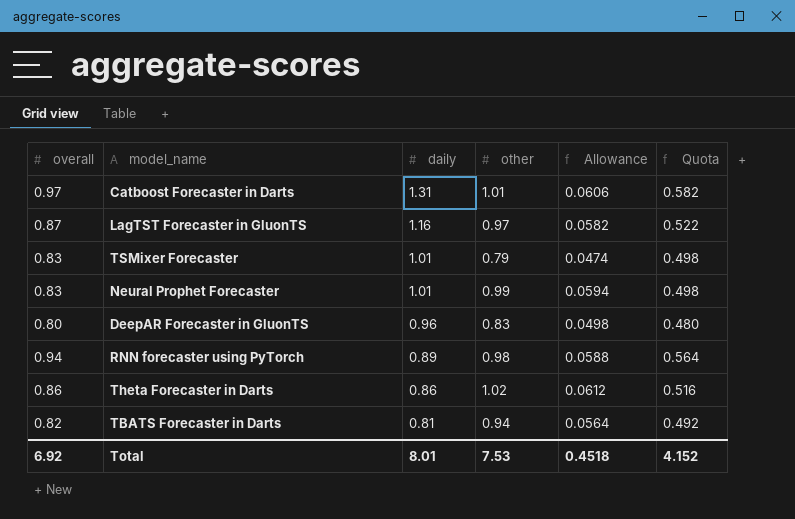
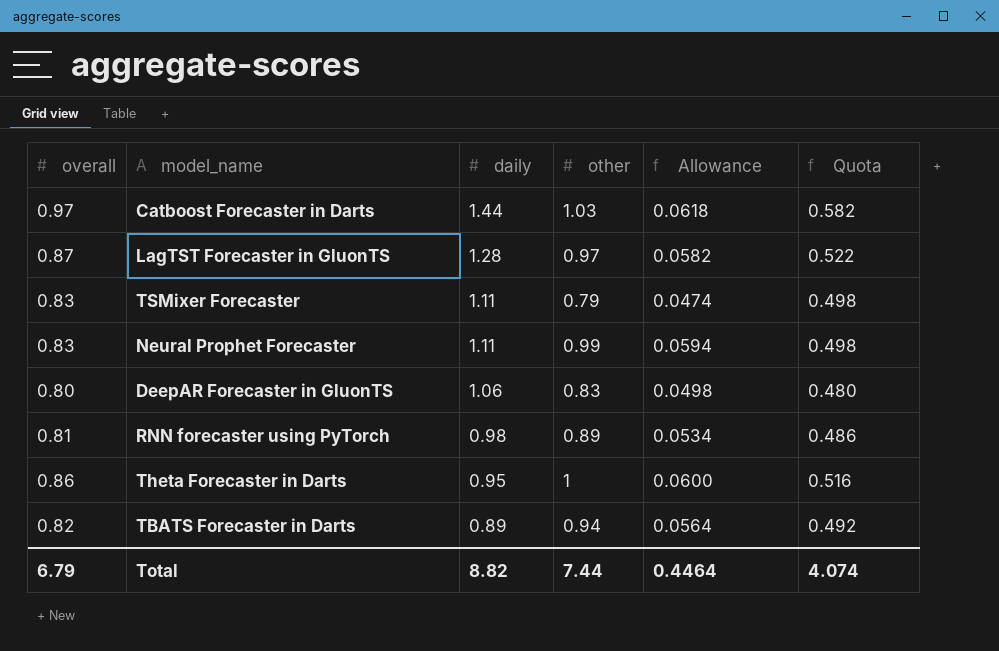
Catboost Forecaster in Darts | daily: 1.31 -> 1.44
Catboost Forecaster in Darts | other: 1.01 -> 1.03
Catboost Forecaster in Darts | Allowance: 0.0606 -> 0.0618
LagTST Forecaster in GluonTS | daily: 1.16 -> 1.28
TSMixer Forecaster | daily: 1.01 -> 1.11
Neural Prophet Forecaster | daily: 1.01 -> 1.11
DeepAR Forecaster in GluonTS | daily: 0.96 -> 1.06
RNN forecaster using PyTorch | overall: 0.94 -> 0.81
RNN forecaster using PyTorch | daily: 0.89 -> 0.98
RNN forecaster using PyTorch | other: 0.98 -> 0.89
RNN forecaster using PyTorch | Allowance: 0.0588 -> 0.0534
RNN forecaster using PyTorch | Quota: 0.564 -> 0.486
Theta Forecaster in Darts | daily: 0.86 -> 0.95
Theta Forecaster in Darts | other: 1.02 -> 1
Theta Forecaster in Darts | Allowance: 0.0612 -> 0.0600
TBATS Forecaster in Darts | daily: 0.81 -> 0.89
Total | overall: 6.92 -> 6.79
Total | daily: 8.01 -> 8.82
Total | other: 7.53 -> 7.44
Total | Allowance: 0.4518 -> 0.4464
Total | Quota: 4.152 -> 4.074

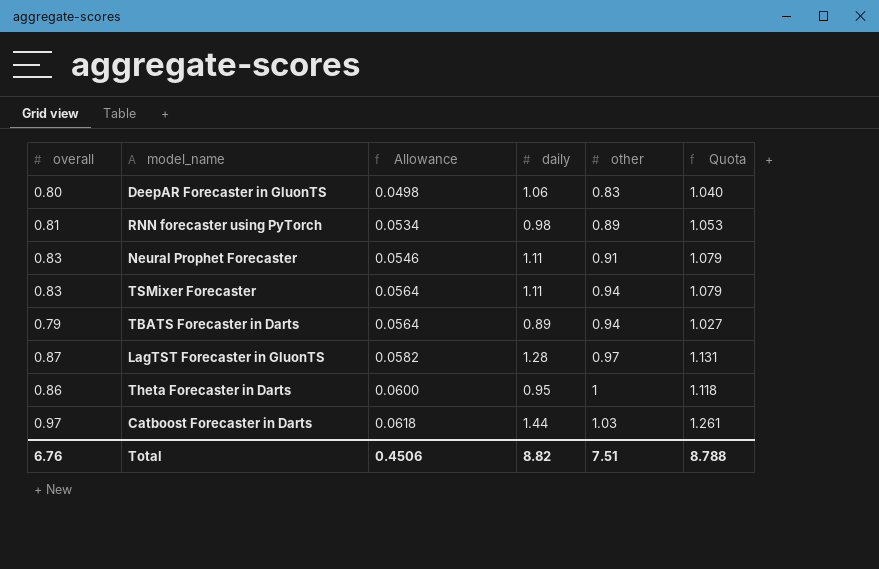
row order: daily descending -> Allowance ascending
column Allowance | position: 5 -> 3
column Quota | formula: [overall] * 0.6 -> [overall] * 1.3
Neural Prophet Forecaster | Allowance: 0.0594 -> 0.0546
Neural Prophet Forecaster | other: 0.99 -> 0.91
TSMixer Forecaster | Allowance: 0.0474 -> 0.0564
TSMixer Forecaster | other: 0.79 -> 0.94
TBATS Forecaster in Darts | overall: 0.82 -> 0.79
Total | overall: 6.79 -> 6.76
Total | Allowance: 0.4464 -> 0.4506
Total | other: 7.44 -> 7.51
Total | Quota: 4.074 -> 8.788

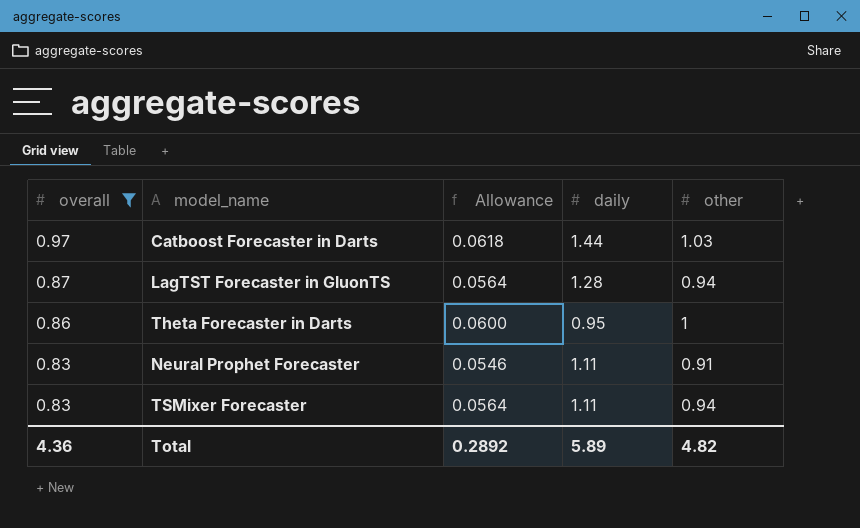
filter: none -> overall >= 0.83
row order: Allowance ascending -> overall descending
column Quota | formula: [overall] * 1.3 -> none
LagTST Forecaster in GluonTS | Allowance: 0.0582 -> 0.0564
LagTST Forecaster in GluonTS | other: 0.97 -> 0.94
Total | overall: 6.76 -> 4.36
Total | Allowance: 0.4506 -> 0.2892
Total | daily: 8.82 -> 5.89
Total | other: 7.51 -> 4.82

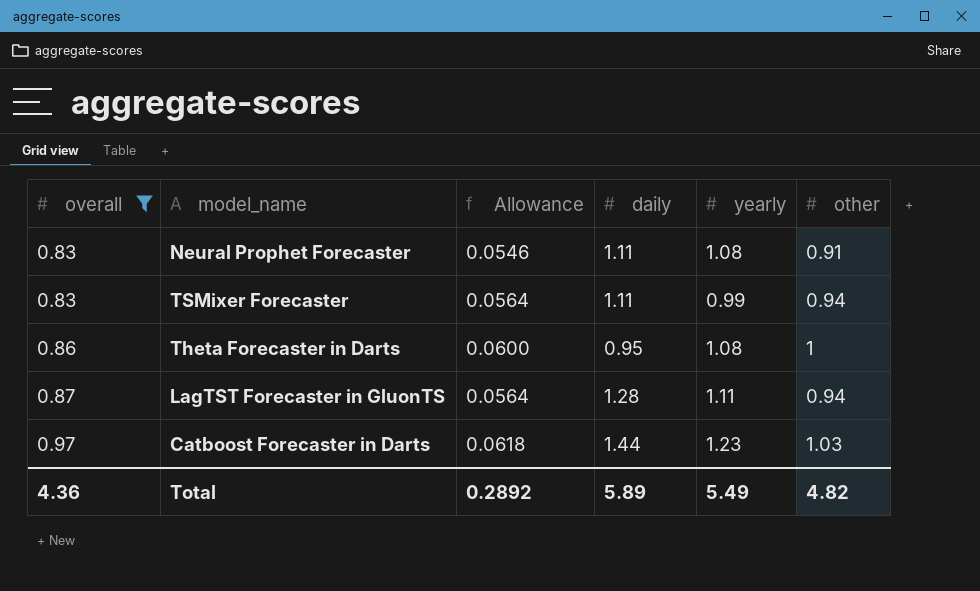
row order: overall descending -> overall ascending
column yearly | position: none -> 5

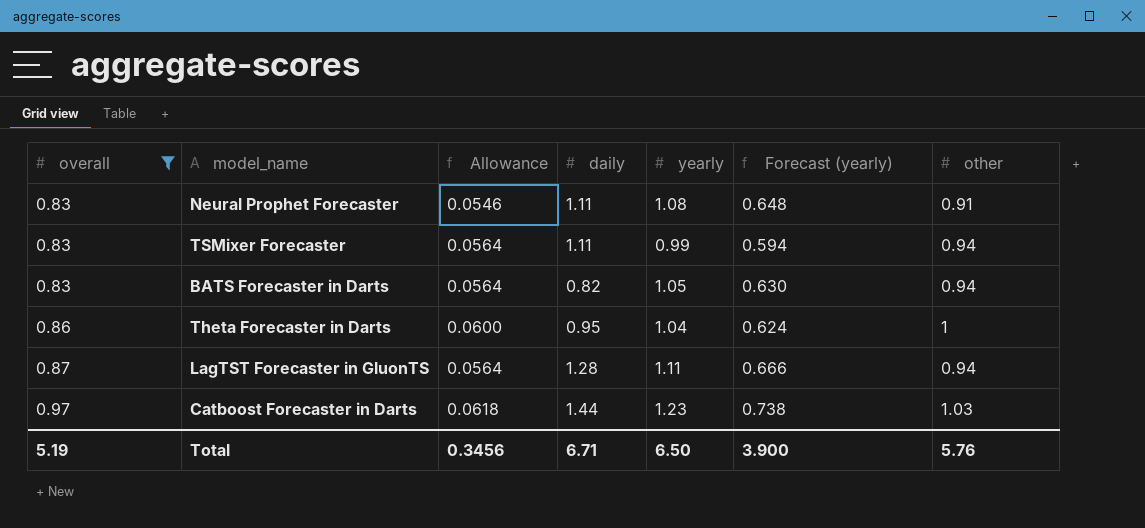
column Forecast (yearly) | formula: none -> [yearly] * 0.6
row BATS Forecaster in Darts: none -> 0.83 | 0.0564 | 0.82 | 1.05 | 0.630 | 0.94
Theta Forecaster in Darts | yearly: 1.08 -> 1.04
Total | overall: 4.36 -> 5.19
Total | Allowance: 0.2892 -> 0.3456
Total | daily: 5.89 -> 6.71
Total | yearly: 5.49 -> 6.50
Total | other: 4.82 -> 5.76

